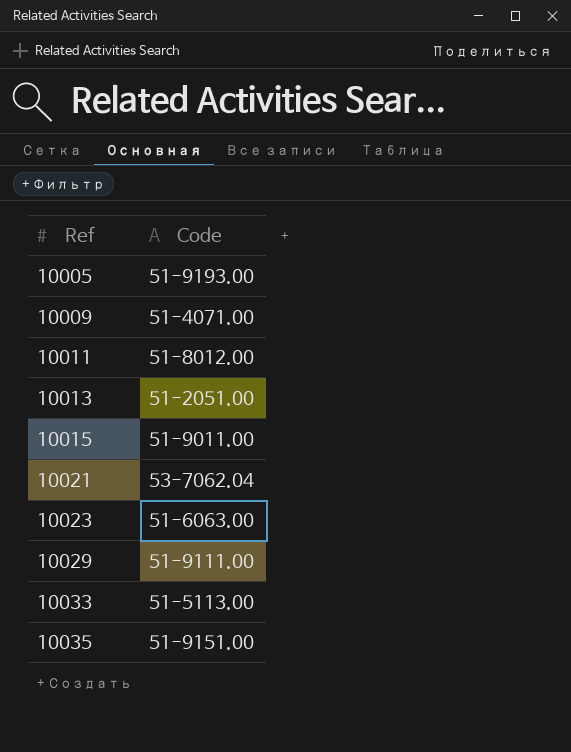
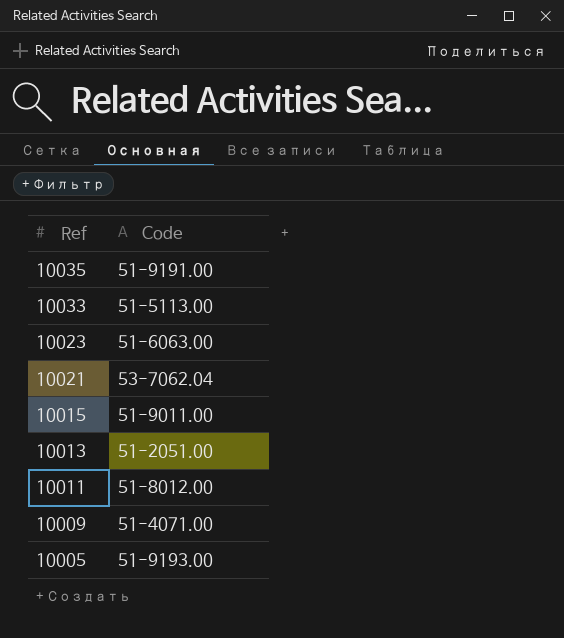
row order: Ref ascending -> Ref descending
row 10029: 51-9111.00 -> none
10035 | Code: 51-9151.00 -> 51-9191.00

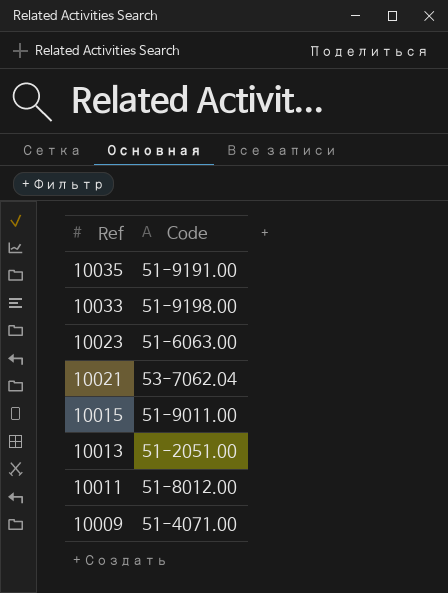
row 10005: 51-9193.00 -> none
10033 | Code: 51-5113.00 -> 51-9198.00

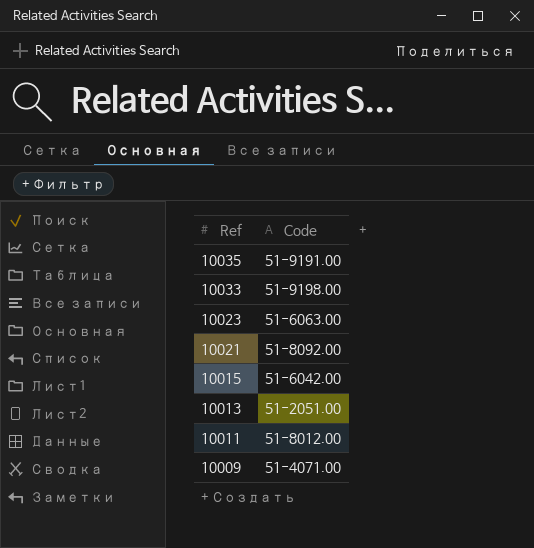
10021 | Code: 53-7062.04 -> 51-8092.00
10015 | Code: 51-9011.00 -> 51-6042.00

